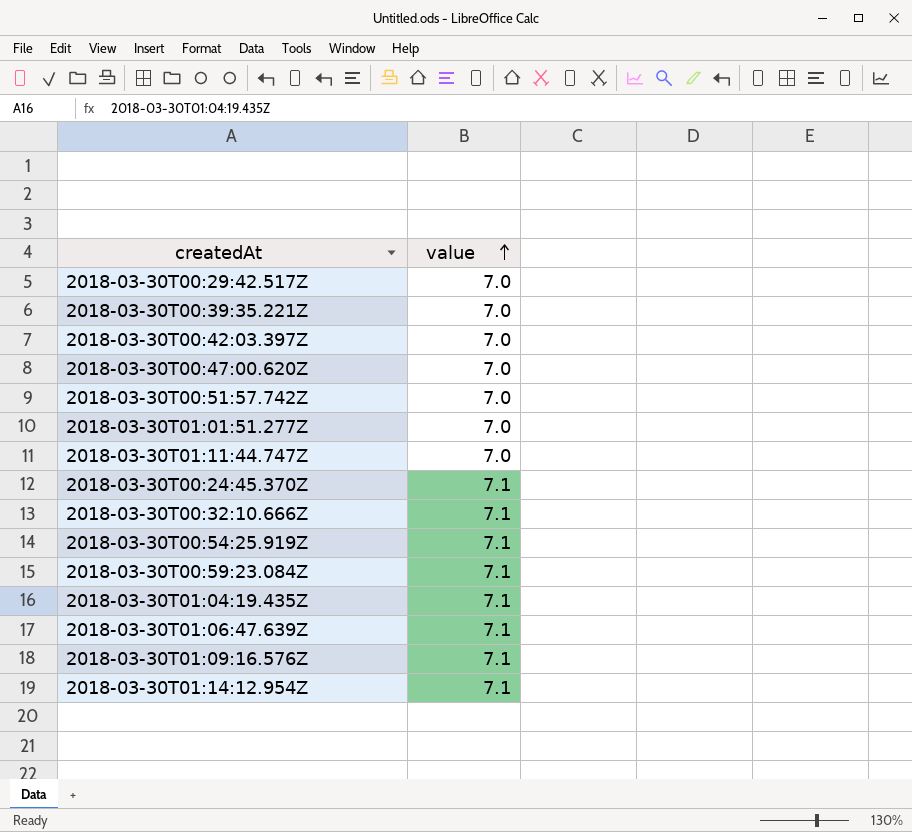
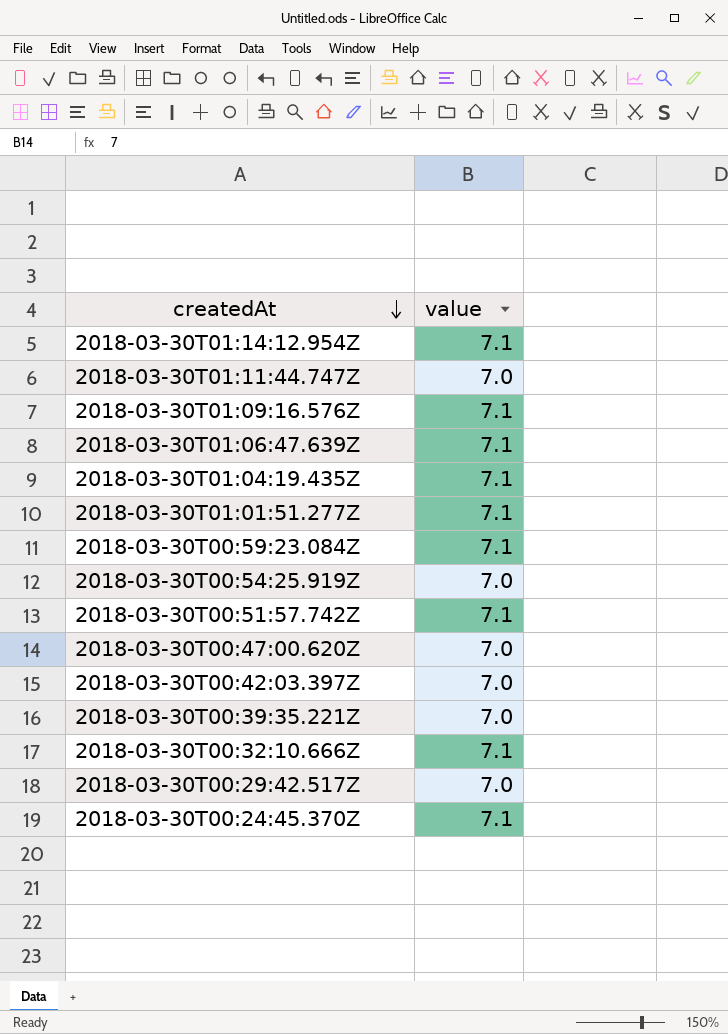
row order: value ascending -> createdAt descending
2018-03-30T01:01:51.277Z | value: 7.0 -> 7.1
2018-03-30T00:54:25.919Z | value: 7.1 -> 7.0
2018-03-30T00:51:57.742Z | value: 7.0 -> 7.1

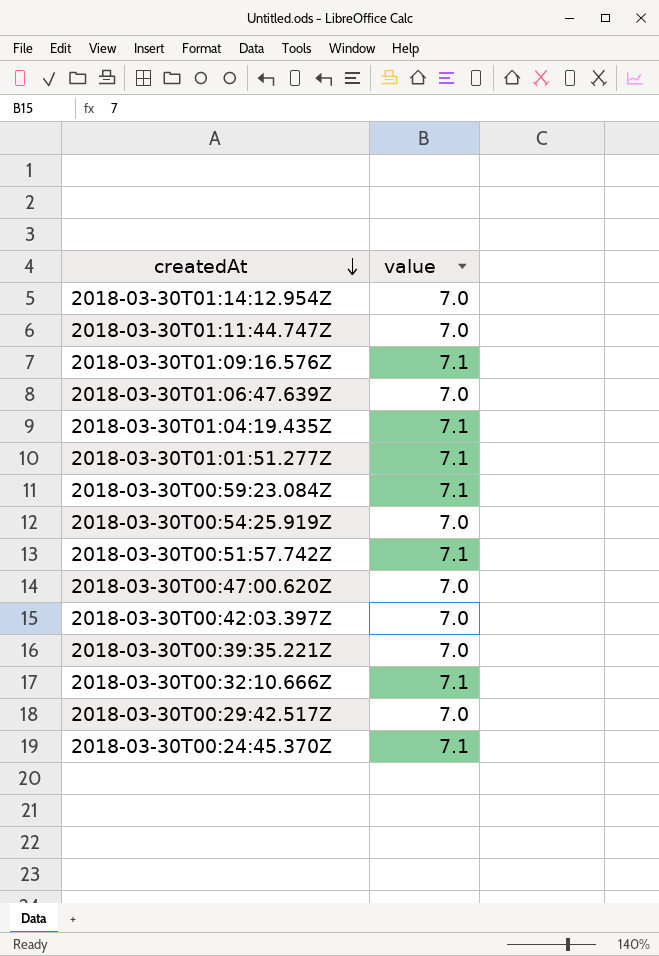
2018-03-30T01:14:12.954Z | value: 7.1 -> 7.0
2018-03-30T01:06:47.639Z | value: 7.1 -> 7.0

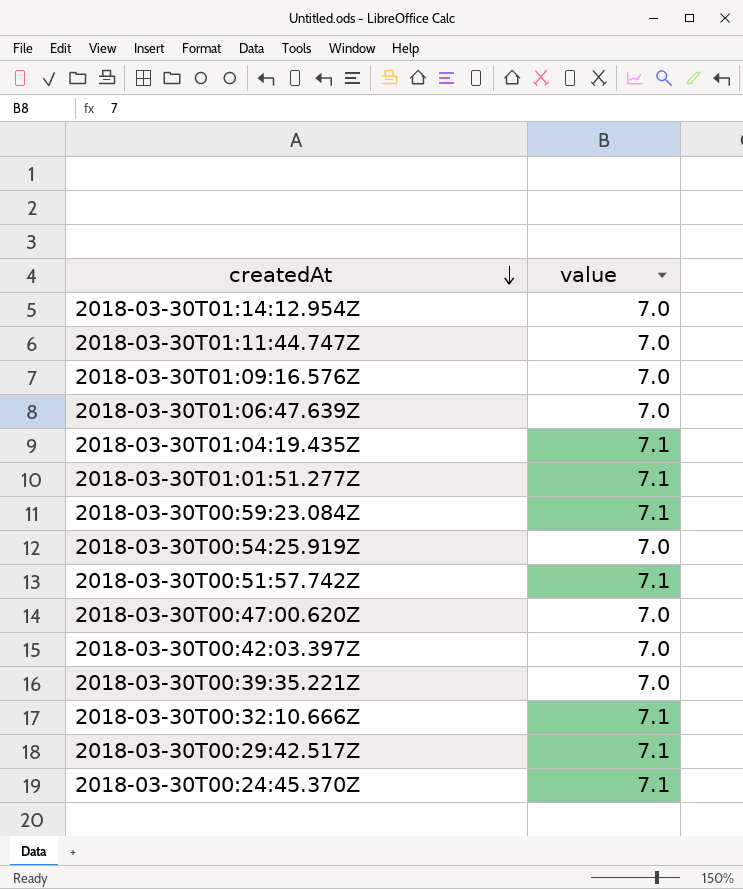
2018-03-30T01:09:16.576Z | value: 7.1 -> 7.0
2018-03-30T00:29:42.517Z | value: 7.0 -> 7.1

